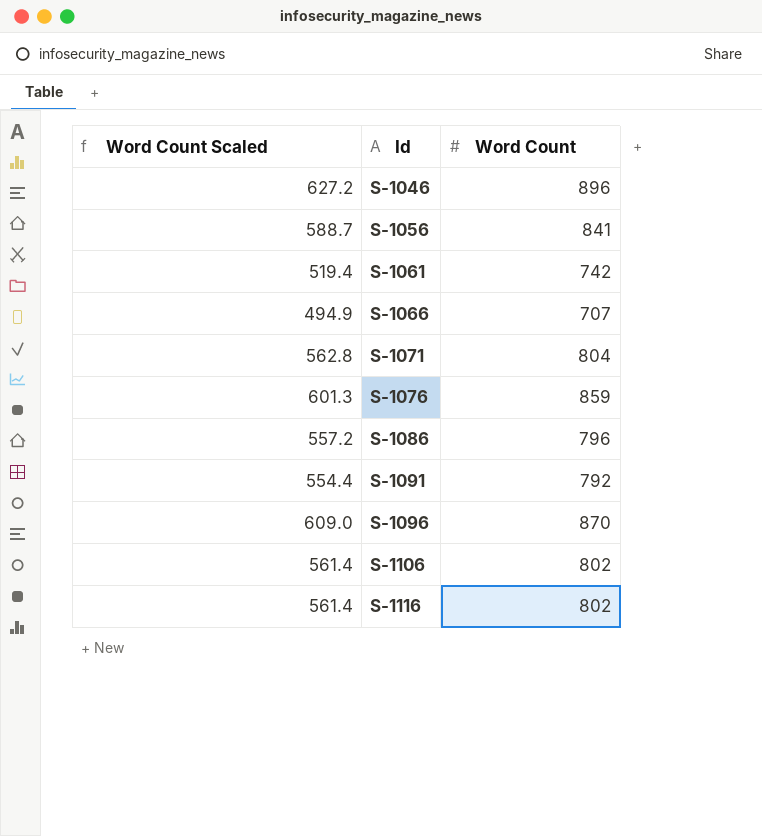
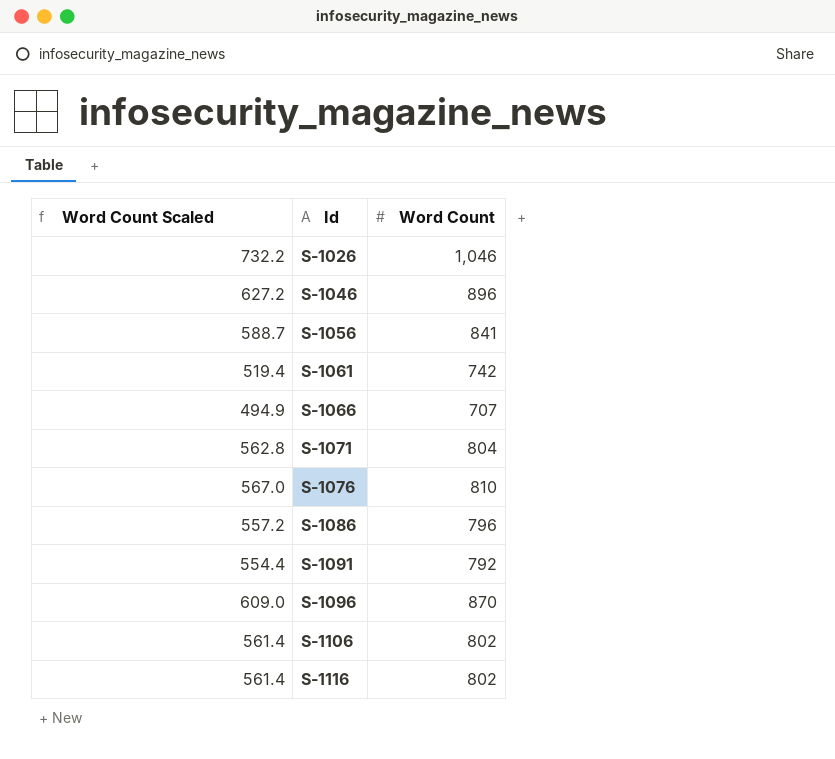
row S-1026: none -> 732.2 | 1,046
S-1076 | Word Count Scaled: 601.3 -> 567.0
S-1076 | Word Count: 859 -> 810

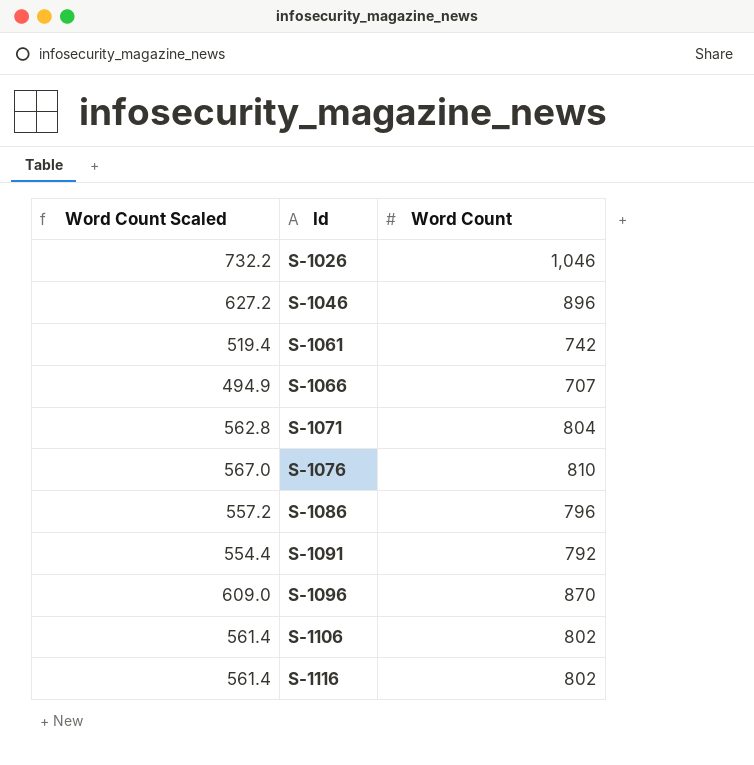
row S-1056: 588.7 | 841 -> none

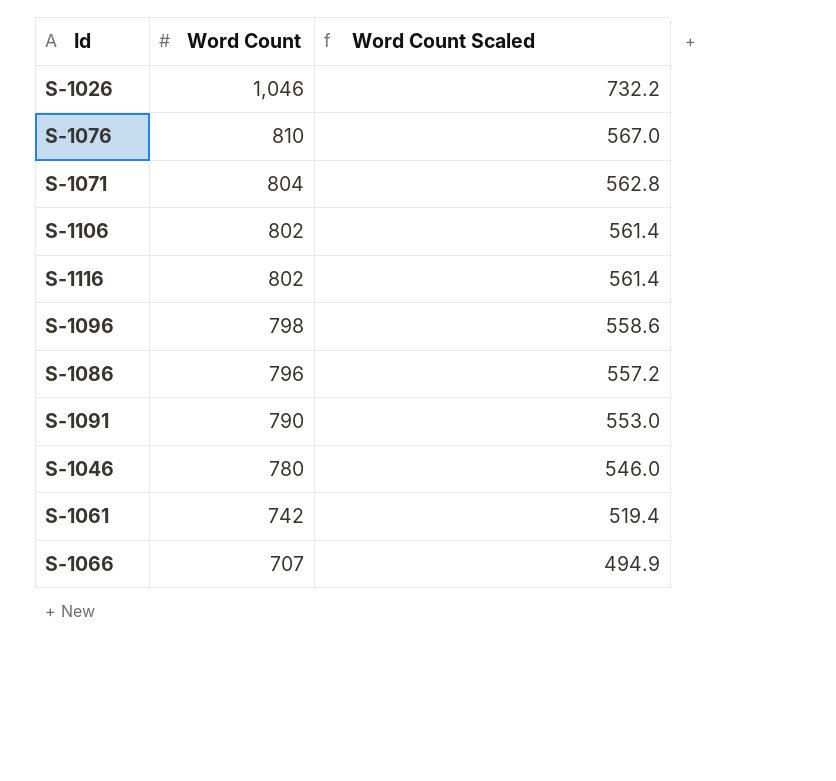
row order: Id ascending -> Word Count descending
column Word Count Scaled | position: 1 -> 3
S-1096 | Word Count: 870 -> 798
S-1096 | Word Count Scaled: 609.0 -> 558.6
S-1091 | Word Count: 792 -> 790
S-1091 | Word Count Scaled: 554.4 -> 553.0
S-1046 | Word Count: 896 -> 780
S-1046 | Word Count Scaled: 627.2 -> 546.0

